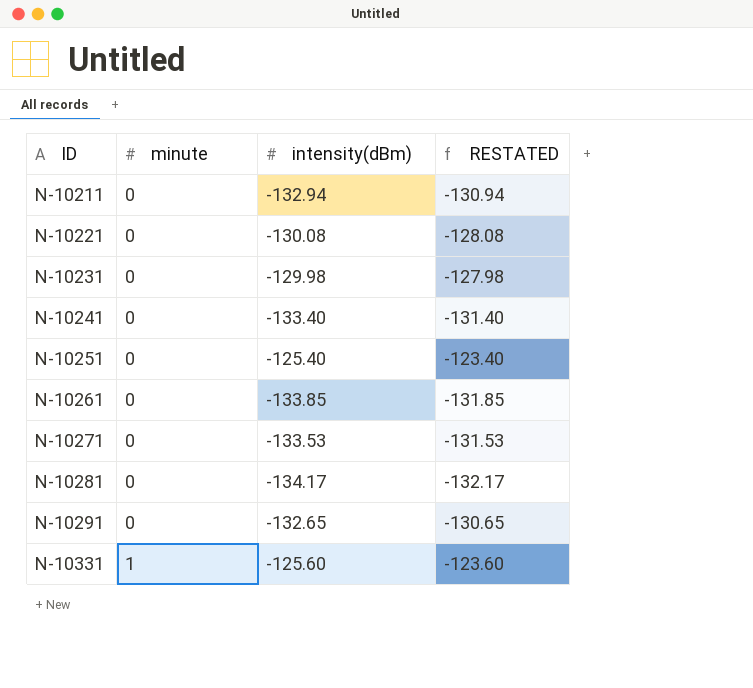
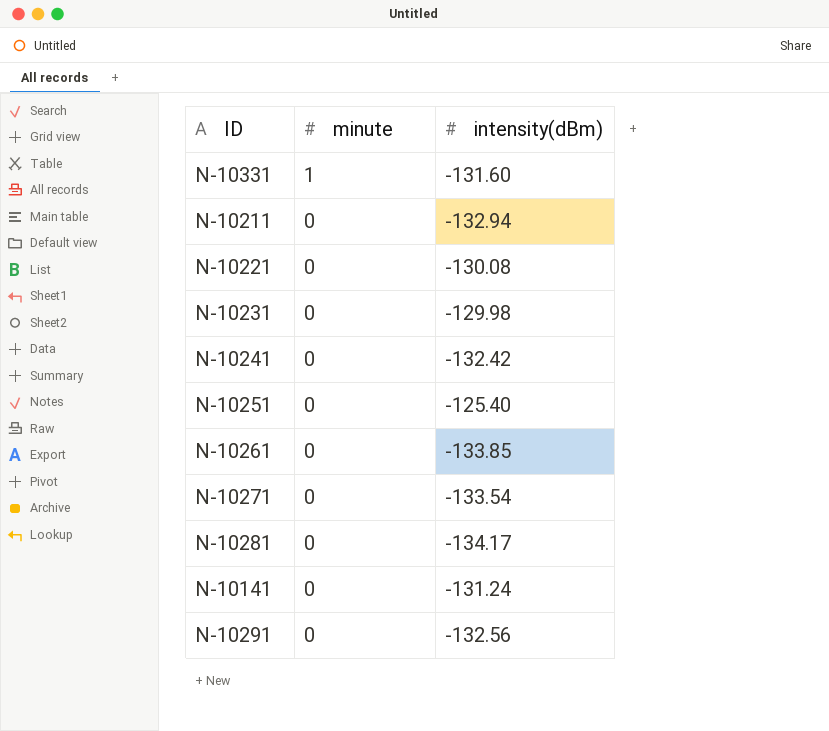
row order: ID ascending -> minute descending
column RESTATED | formula: [intensity(dBm)] + 2 -> none
N-10331 | intensity(dBm): -125.60 -> -131.60
N-10241 | intensity(dBm): -133.40 -> -132.42
N-10271 | intensity(dBm): -133.53 -> -133.54
row N-10141: none -> 0 | -131.24
N-10291 | intensity(dBm): -132.65 -> -132.56

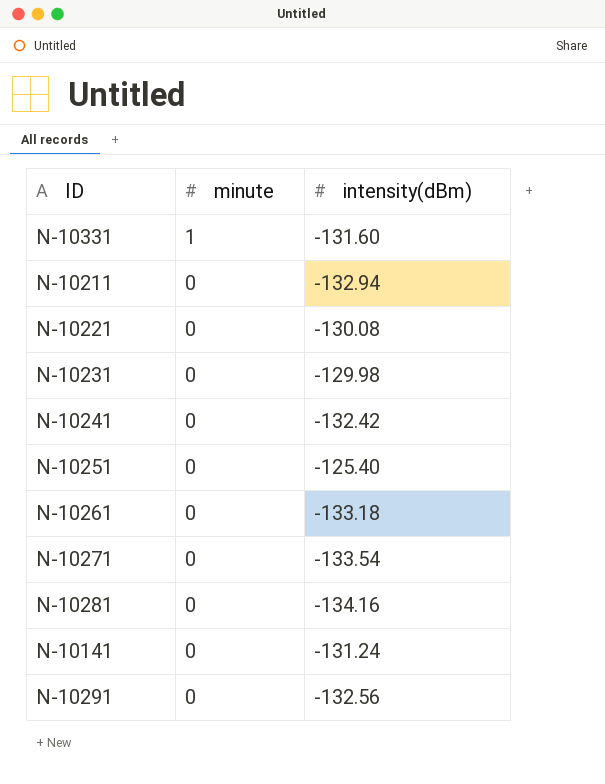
N-10261 | intensity(dBm): -133.85 -> -133.18
N-10281 | intensity(dBm): -134.17 -> -134.16

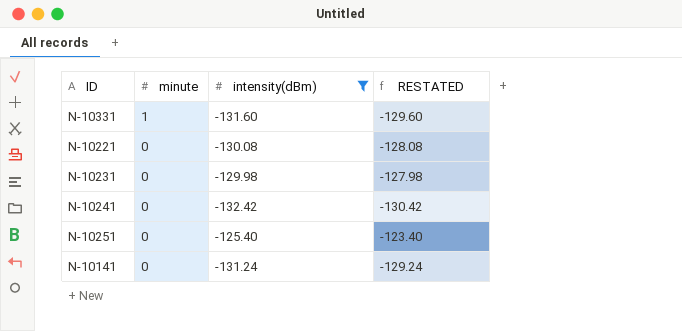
filter: none -> intensity(dBm) >= -132.42
column RESTATED | formula: none -> [intensity(dBm)] + 2

